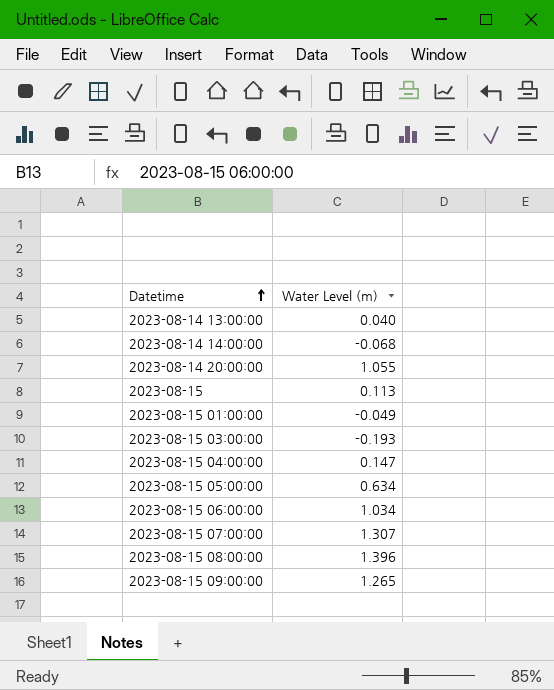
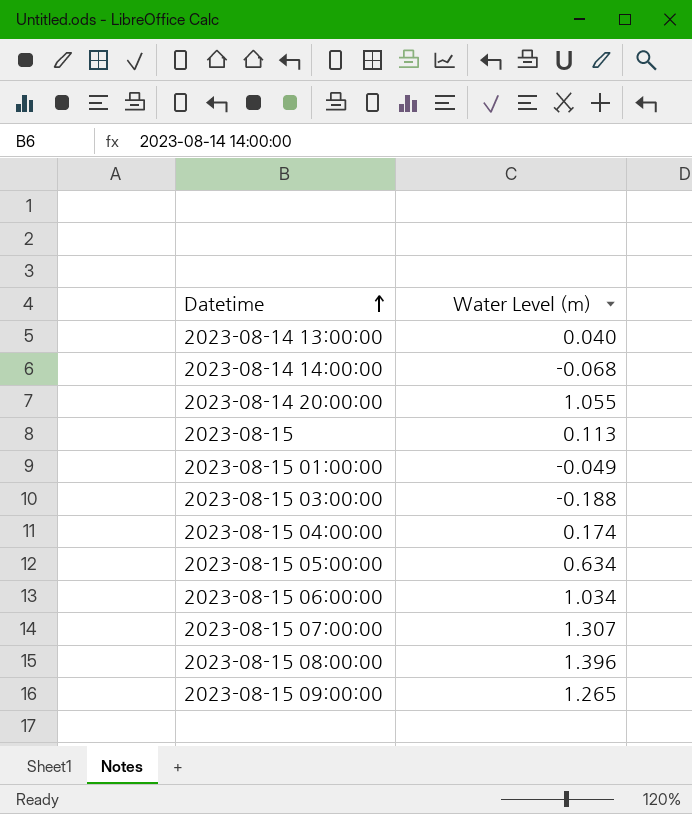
2023-08-15 03:00:00 | Water Level (m): -0.193 -> -0.188
2023-08-15 04:00:00 | Water Level (m): 0.147 -> 0.174

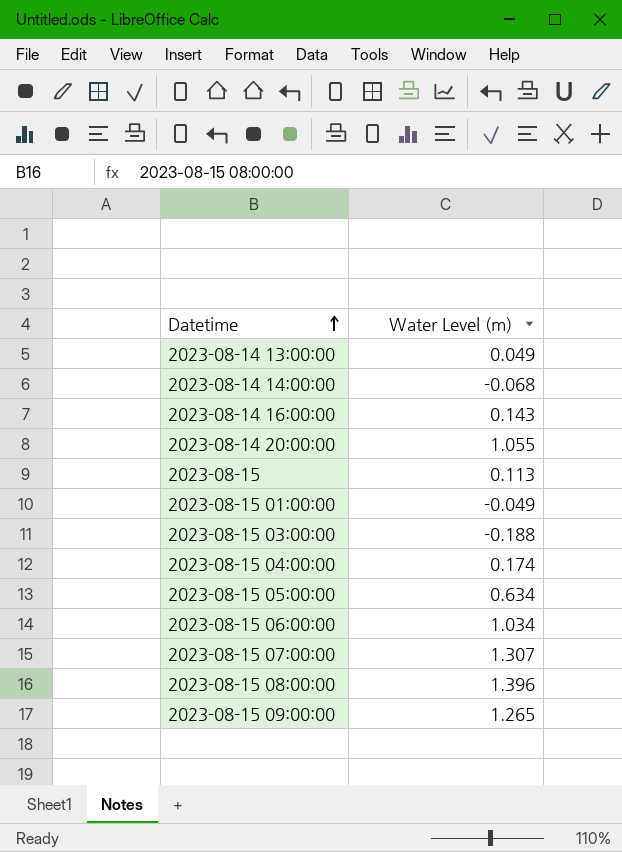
2023-08-14 13:00:00 | Water Level (m): 0.040 -> 0.049
row 2023-08-14 16:00:00: none -> 0.143

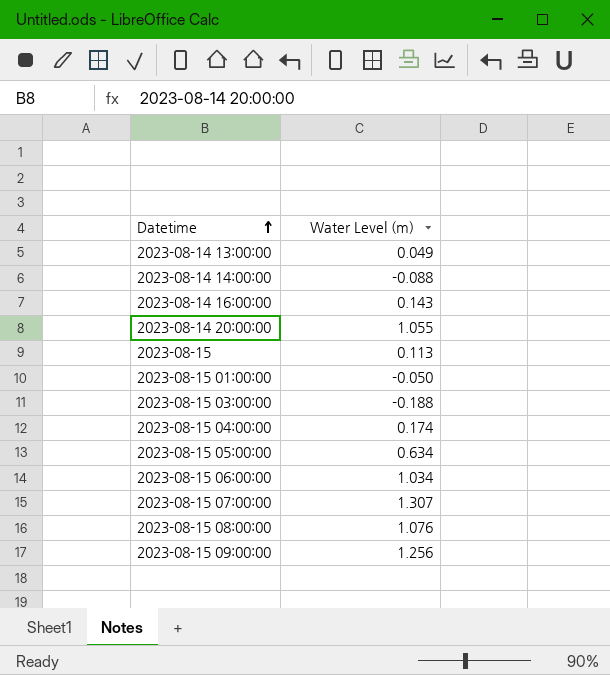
2023-08-14 14:00:00 | Water Level (m): -0.068 -> -0.088
2023-08-15 01:00:00 | Water Level (m): -0.049 -> -0.050
2023-08-15 08:00:00 | Water Level (m): 1.396 -> 1.076
2023-08-15 09:00:00 | Water Level (m): 1.265 -> 1.256

